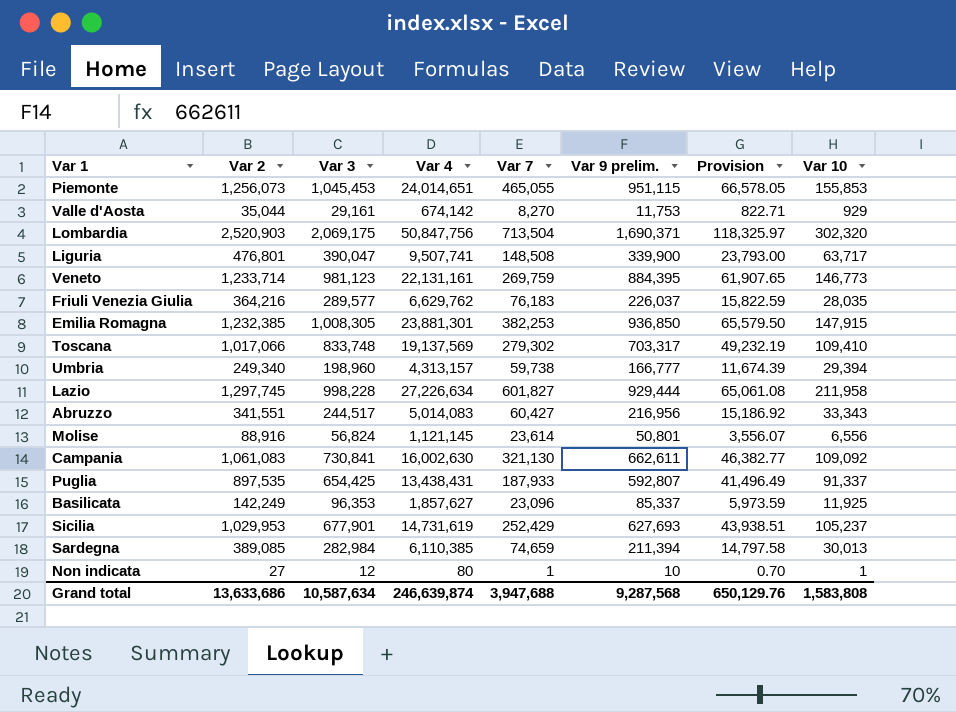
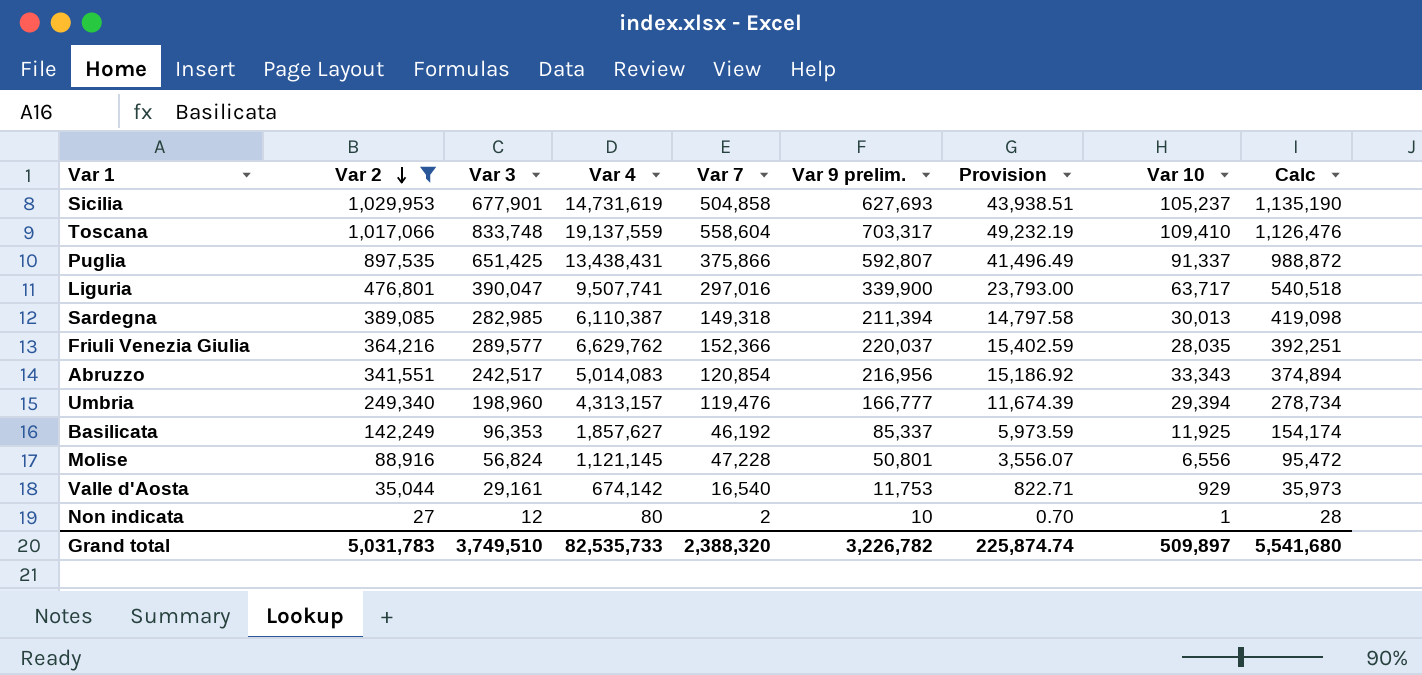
filter: none -> Var 2 <= 1,029,953
row order: none -> Var 2 descending
column Calc | formula: none -> [Var 2] + [Var 10]
Sicilia | Var 7: 252,429 -> 504,858
Toscana | Var 4: 19,137,569 -> 19,137,559
Toscana | Var 7: 279,302 -> 558,604
Puglia | Var 3: 654,425 -> 651,425
Puglia | Var 7: 187,933 -> 375,866
Liguria | Var 7: 148,508 -> 297,016
Sardegna | Var 3: 282,984 -> 282,985
Sardegna | Var 4: 6,110,385 -> 6,110,387
Sardegna | Var 7: 74,659 -> 149,318
Friuli Venezia Giulia | Var 7: 76,183 -> 152,366
Friuli Venezia Giulia | Var 9 prelim.: 226,037 -> 220,037
Friuli Venezia Giulia | Provision: 15,822.59 -> 15,402.59
Abruzzo | Var 3: 244,517 -> 242,517
Abruzzo | Var 7: 60,427 -> 120,854
Umbria | Var 7: 59,738 -> 119,476
Basilicata | Var 7: 23,096 -> 46,192
Molise | Var 7: 23,614 -> 47,228
Valle d'Aosta | Var 7: 8,270 -> 16,540
Non indicata | Var 7: 1 -> 2
Grand total | Var 2: 13,633,686 -> 5,031,783
Grand total | Var 3: 10,587,634 -> 3,749,510
Grand total | Var 4: 246,639,874 -> 82,535,733
Grand total | Var 7: 3,947,688 -> 2,388,320
Grand total | Var 9 prelim.: 9,287,568 -> 3,226,782
Grand total | Provision: 650,129.76 -> 225,874.74
Grand total | Var 10: 1,583,808 -> 509,897

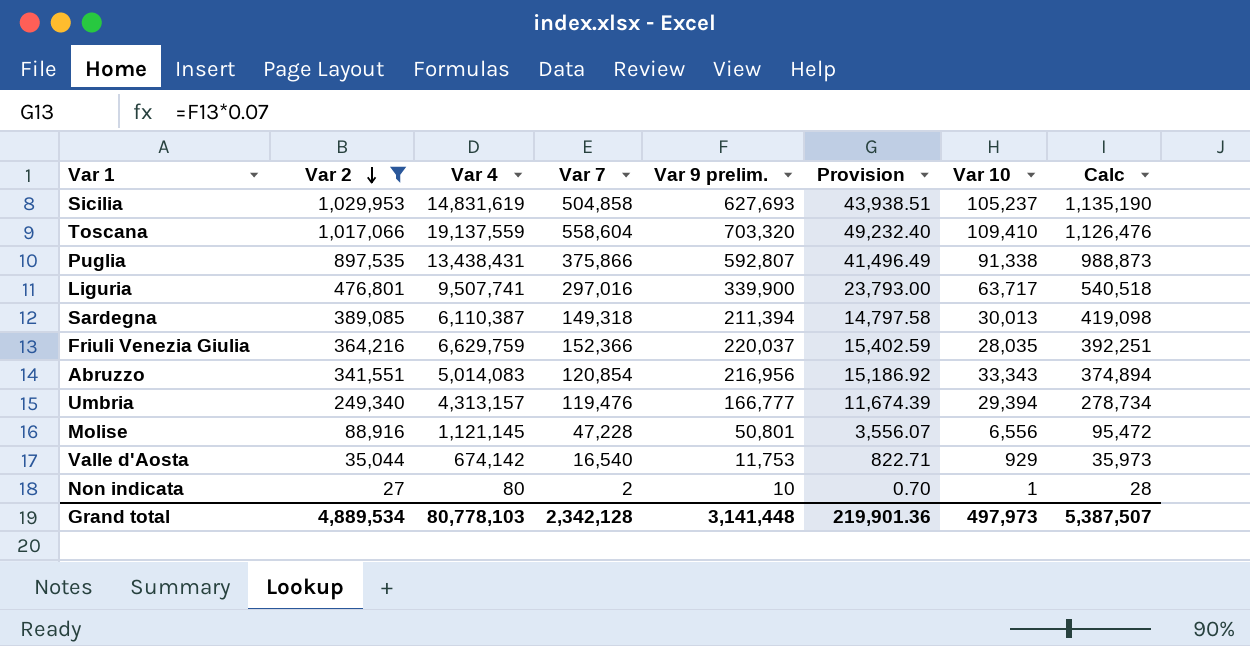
column Var 3 | position: 3 -> none
row Basilicata: 142,249 | 96,353 | 1,857,627 | 46,192 | 85,337 | 5,973.59 | 11,925 | 154,174 -> none
Sicilia | Var 4: 14,731,619 -> 14,831,619
Toscana | Var 9 prelim.: 703,317 -> 703,320
Toscana | Provision: 49,232.19 -> 49,232.40
Puglia | Var 10: 91,337 -> 91,338
Puglia | Calc: 988,872 -> 988,873
Friuli Venezia Giulia | Var 4: 6,629,762 -> 6,629,759
Grand total | Var 2: 5,031,783 -> 4,889,534
Grand total | Var 4: 82,535,733 -> 80,778,103
Grand total | Var 7: 2,388,320 -> 2,342,128
Grand total | Var 9 prelim.: 3,226,782 -> 3,141,448
Grand total | Provision: 225,874.74 -> 219,901.36
Grand total | Var 10: 509,897 -> 497,973
Grand total | Calc: 5,541,680 -> 5,387,507

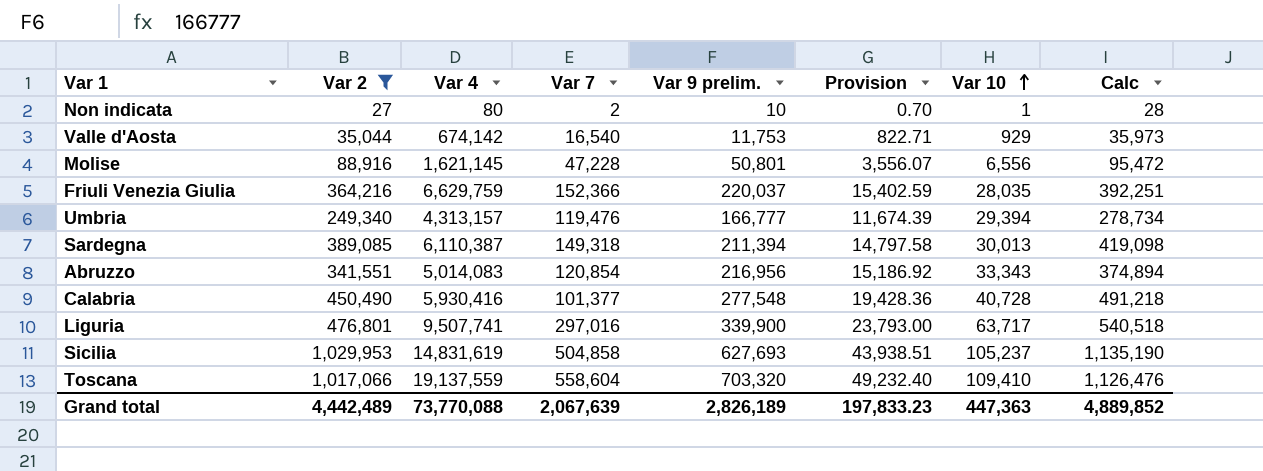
row order: Var 2 descending -> Var 10 ascending
row Puglia: 897,535 | 13,438,431 | 375,866 | 592,807 | 41,496.49 | 91,338 | 988,873 -> none
Molise | Var 4: 1,121,145 -> 1,621,145
row Calabria: none -> 450,490 | 5,930,416 | 101,377 | 277,548 | 19,428.36 | 40,728 | 491,218
Grand total | Var 2: 4,889,534 -> 4,442,489
Grand total | Var 4: 80,778,103 -> 73,770,088
Grand total | Var 7: 2,342,128 -> 2,067,639
Grand total | Var 9 prelim.: 3,141,448 -> 2,826,189
Grand total | Provision: 219,901.36 -> 197,833.23
Grand total | Var 10: 497,973 -> 447,363
Grand total | Calc: 5,387,507 -> 4,889,852

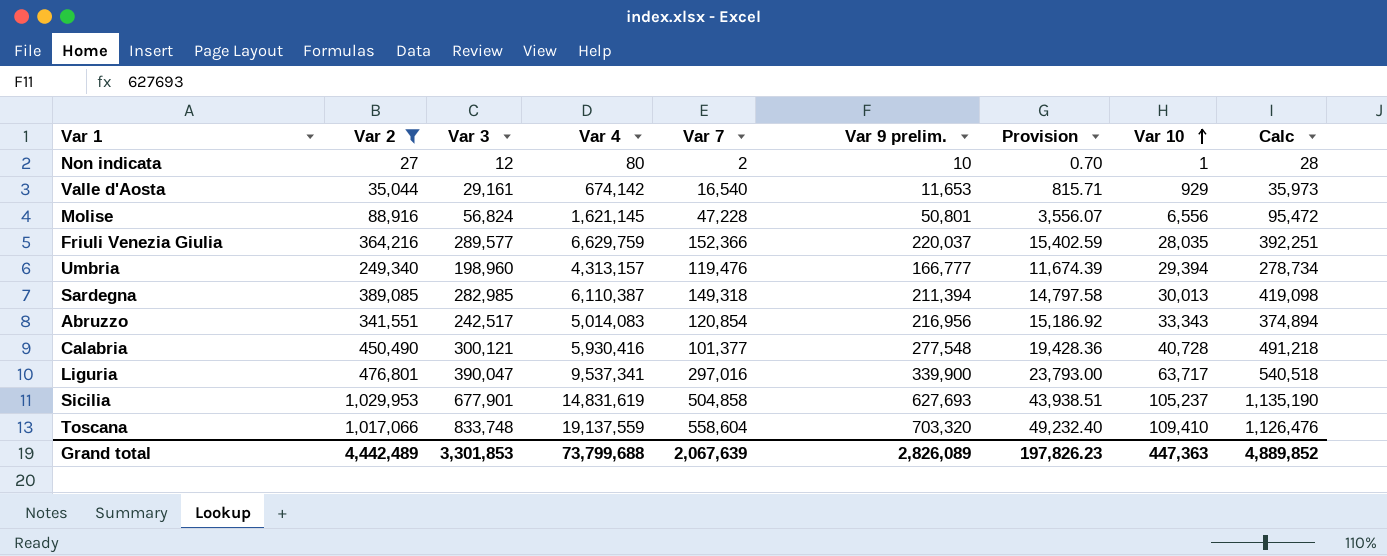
column Var 3 | position: none -> 3
Valle d'Aosta | Var 9 prelim.: 11,753 -> 11,653
Valle d'Aosta | Provision: 822.71 -> 815.71
Liguria | Var 4: 9,507,741 -> 9,537,341
Grand total | Var 4: 73,770,088 -> 73,799,688
Grand total | Var 9 prelim.: 2,826,189 -> 2,826,089
Grand total | Provision: 197,833.23 -> 197,826.23

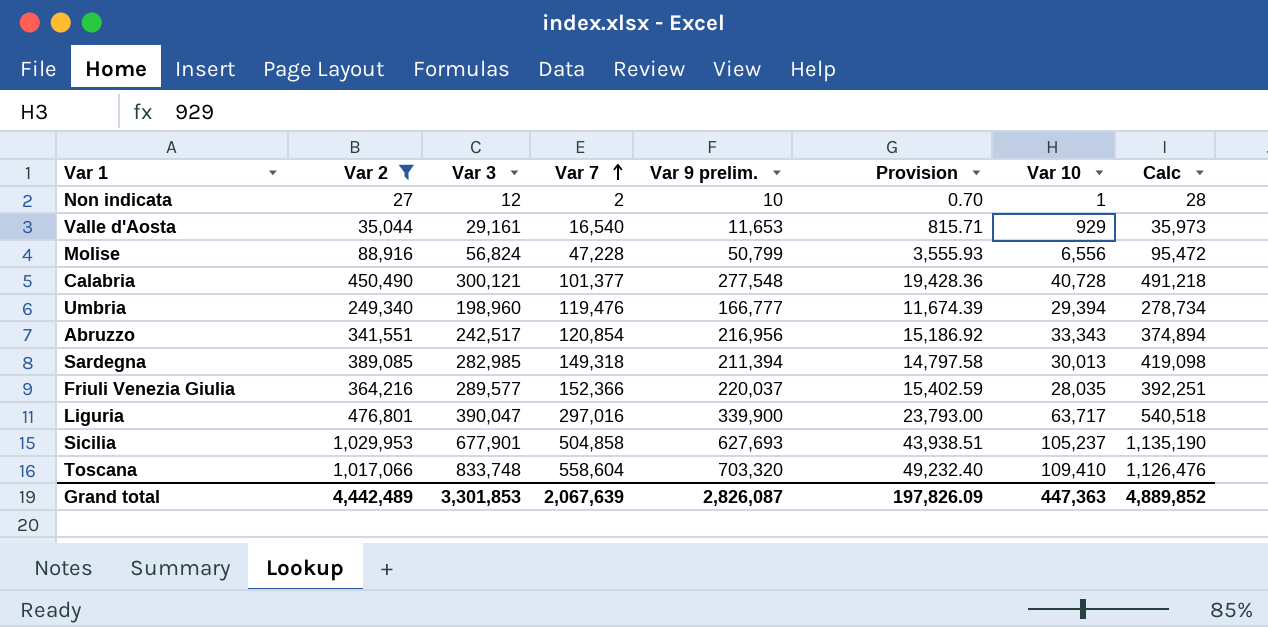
row order: Var 10 ascending -> Var 7 ascending
column Var 4 | position: 4 -> none
Molise | Var 9 prelim.: 50,801 -> 50,799
Molise | Provision: 3,556.07 -> 3,555.93
Grand total | Var 9 prelim.: 2,826,089 -> 2,826,087
Grand total | Provision: 197,826.23 -> 197,826.09

